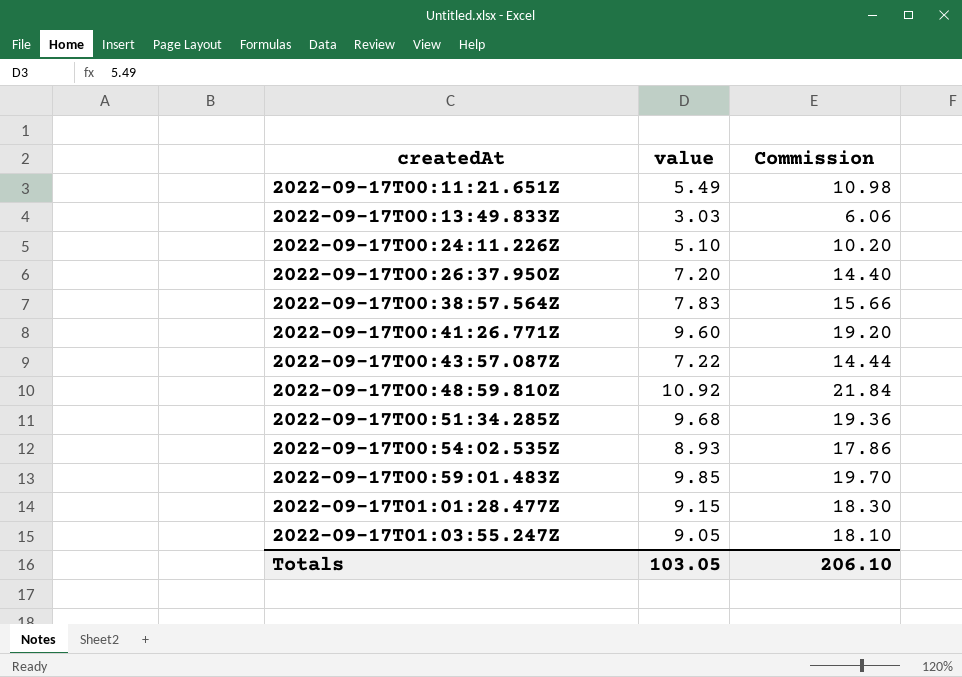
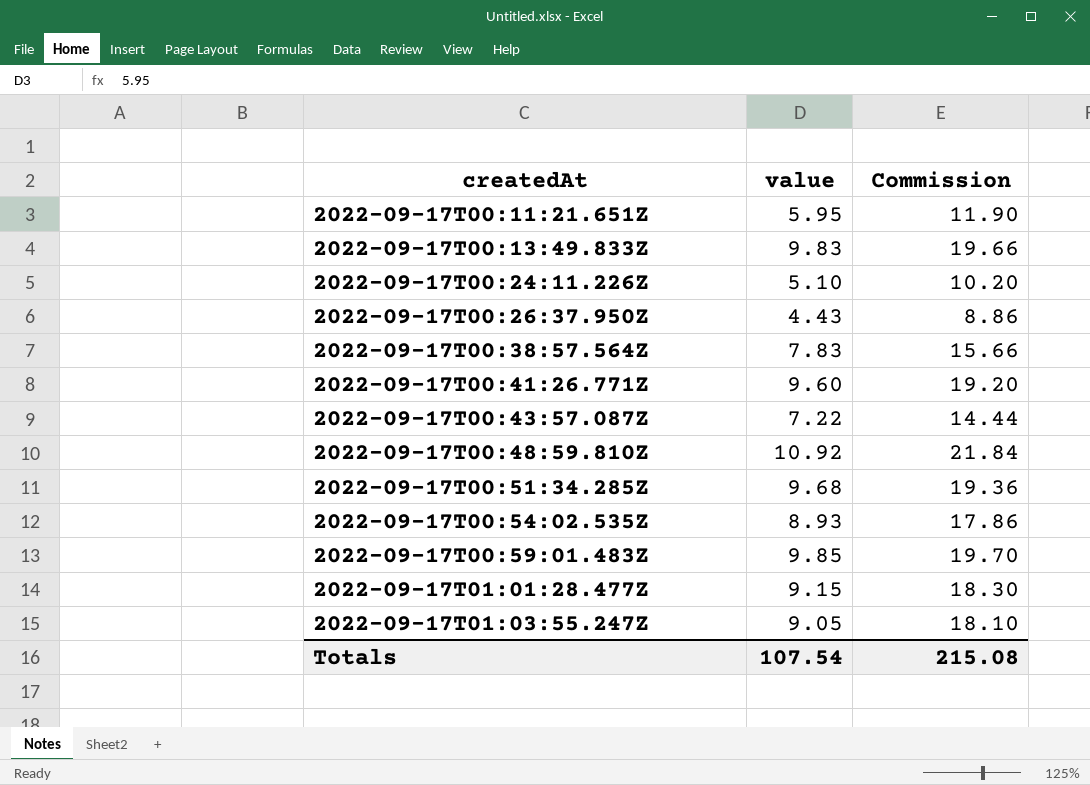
2022-09-17T00:11:21.651Z | value: 5.49 -> 5.95
2022-09-17T00:11:21.651Z | Commission: 10.98 -> 11.90
2022-09-17T00:13:49.833Z | value: 3.03 -> 9.83
2022-09-17T00:13:49.833Z | Commission: 6.06 -> 19.66
2022-09-17T00:26:37.950Z | value: 7.20 -> 4.43
2022-09-17T00:26:37.950Z | Commission: 14.40 -> 8.86
Totals | value: 103.05 -> 107.54
Totals | Commission: 206.10 -> 215.08

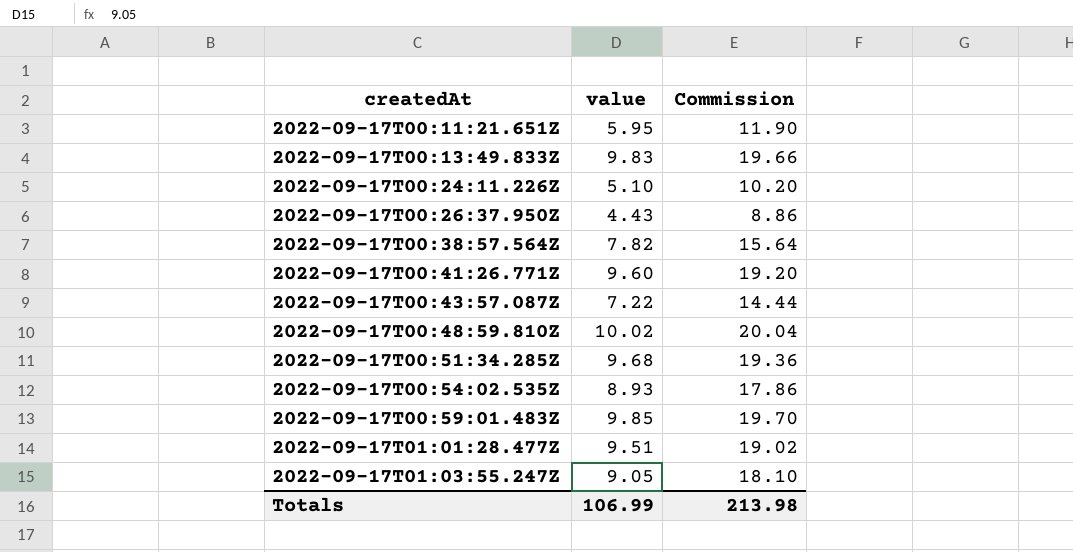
2022-09-17T00:38:57.564Z | value: 7.83 -> 7.82
2022-09-17T00:38:57.564Z | Commission: 15.66 -> 15.64
2022-09-17T00:48:59.810Z | value: 10.92 -> 10.02
2022-09-17T00:48:59.810Z | Commission: 21.84 -> 20.04
2022-09-17T01:01:28.477Z | value: 9.15 -> 9.51
2022-09-17T01:01:28.477Z | Commission: 18.30 -> 19.02
Totals | value: 107.54 -> 106.99
Totals | Commission: 215.08 -> 213.98

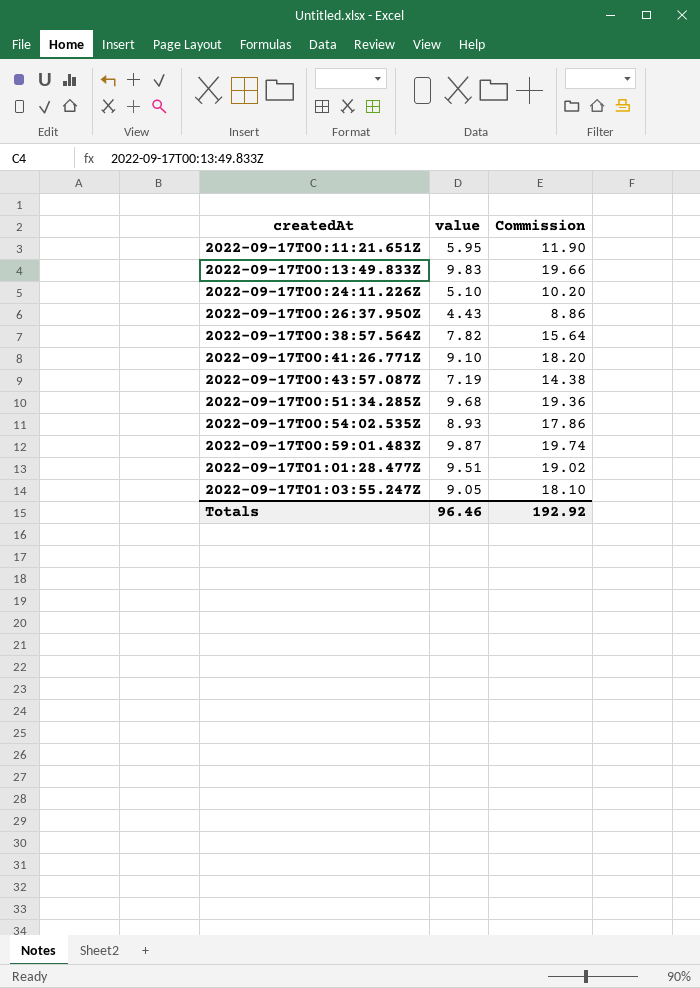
row 2022-09-17T00:48:59.810Z: 10.02 | 20.04 -> none
2022-09-17T00:41:26.771Z | value: 9.60 -> 9.10
2022-09-17T00:41:26.771Z | Commission: 19.20 -> 18.20
2022-09-17T00:43:57.087Z | value: 7.22 -> 7.19
2022-09-17T00:43:57.087Z | Commission: 14.44 -> 14.38
2022-09-17T00:59:01.483Z | value: 9.85 -> 9.87
2022-09-17T00:59:01.483Z | Commission: 19.70 -> 19.74
Totals | value: 106.99 -> 96.46
Totals | Commission: 213.98 -> 192.92

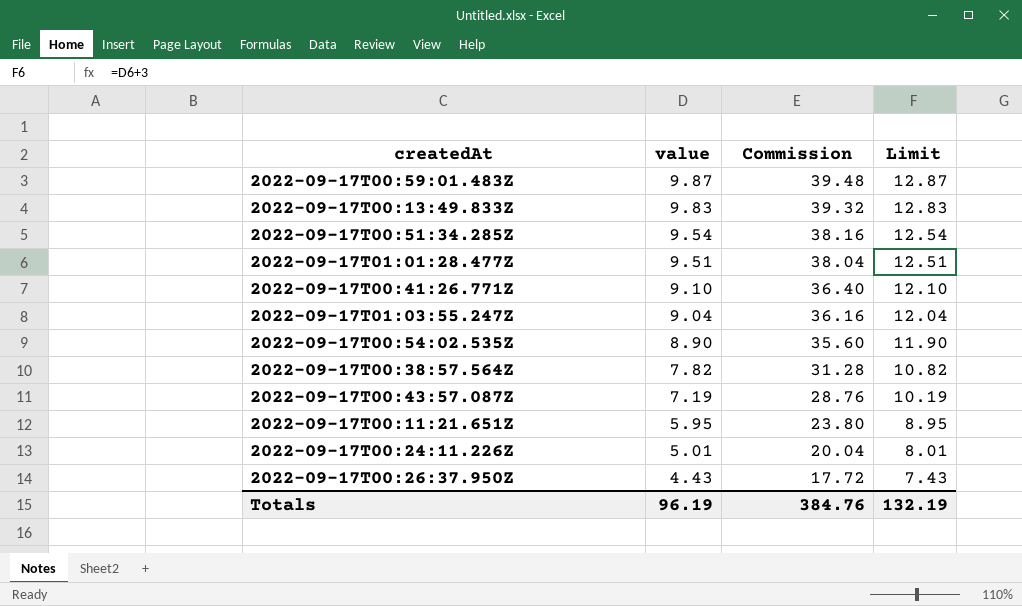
row order: createdAt ascending -> value descending
column Commission | formula: [value] * 2 -> [value] * 4
column Limit | formula: none -> [value] + 3
2022-09-17T00:51:34.285Z | value: 9.68 -> 9.54
2022-09-17T01:03:55.247Z | value: 9.05 -> 9.04
2022-09-17T00:54:02.535Z | value: 8.93 -> 8.90
2022-09-17T00:24:11.226Z | value: 5.10 -> 5.01
Totals | value: 96.46 -> 96.19
Totals | Commission: 192.92 -> 384.76

